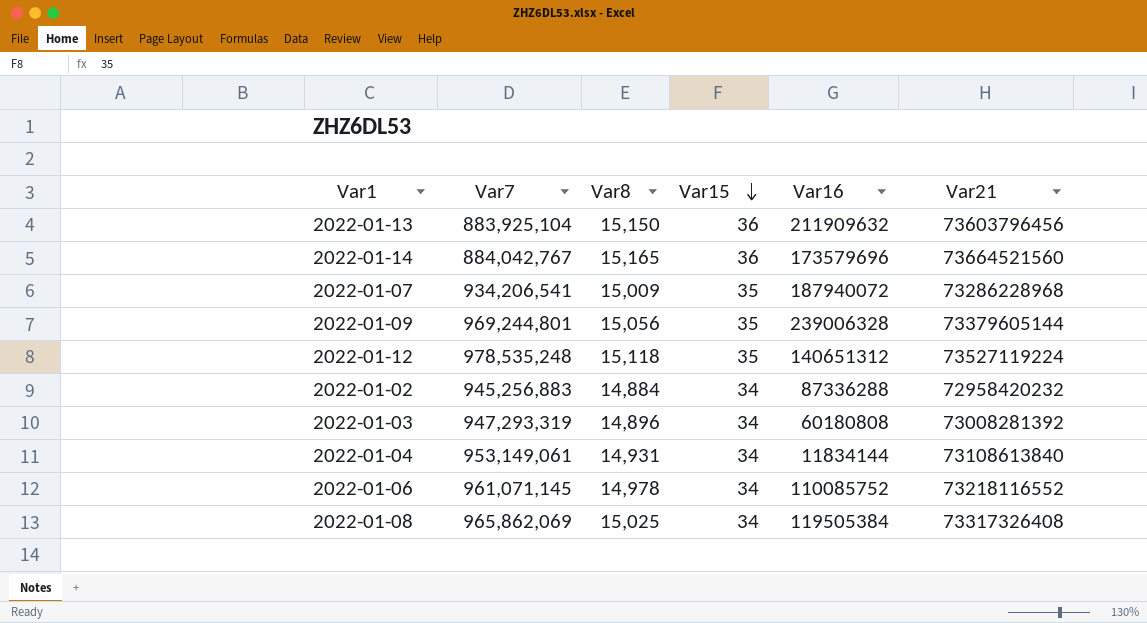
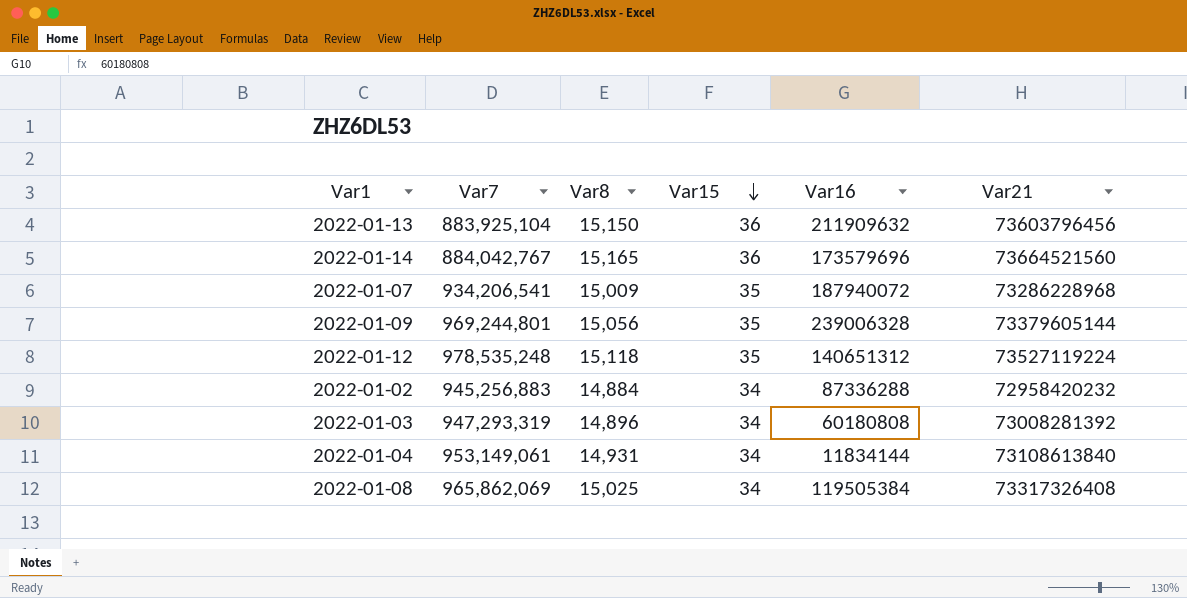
row 2022-01-06: 961,071,145 | 14,978 | 34 | 110085752 | 73218116552 -> none

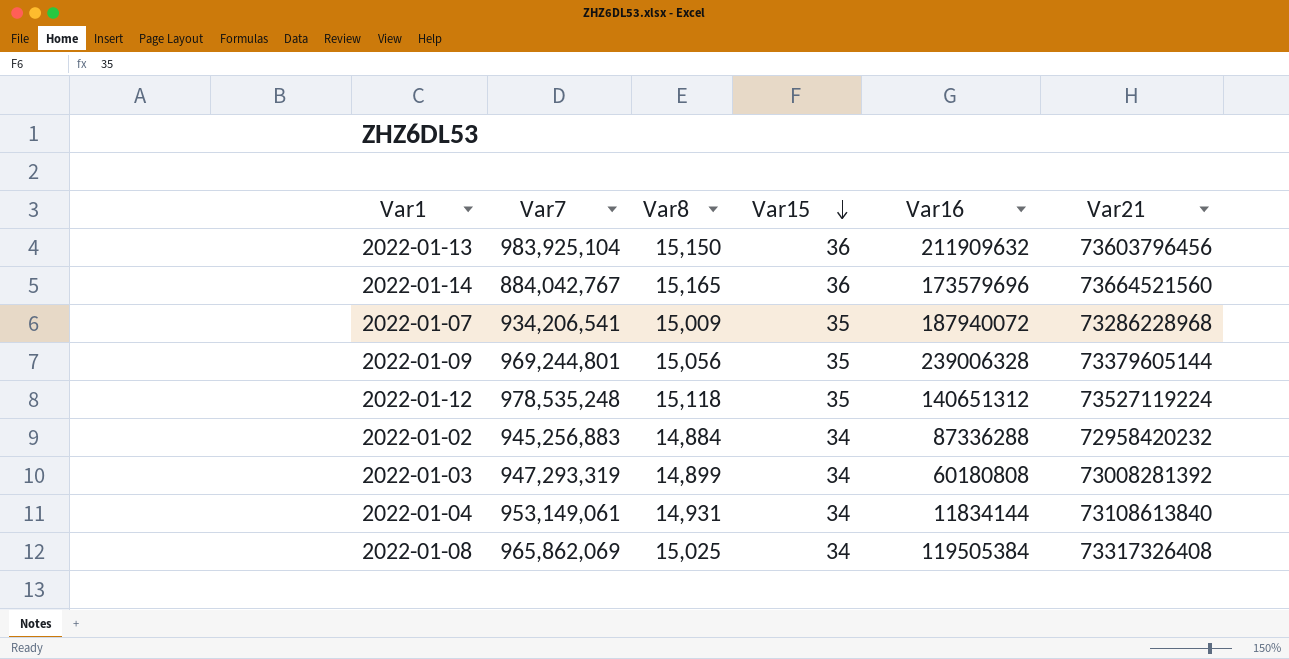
2022-01-13 | Var7: 883,925,104 -> 983,925,104
2022-01-03 | Var8: 14,896 -> 14,899

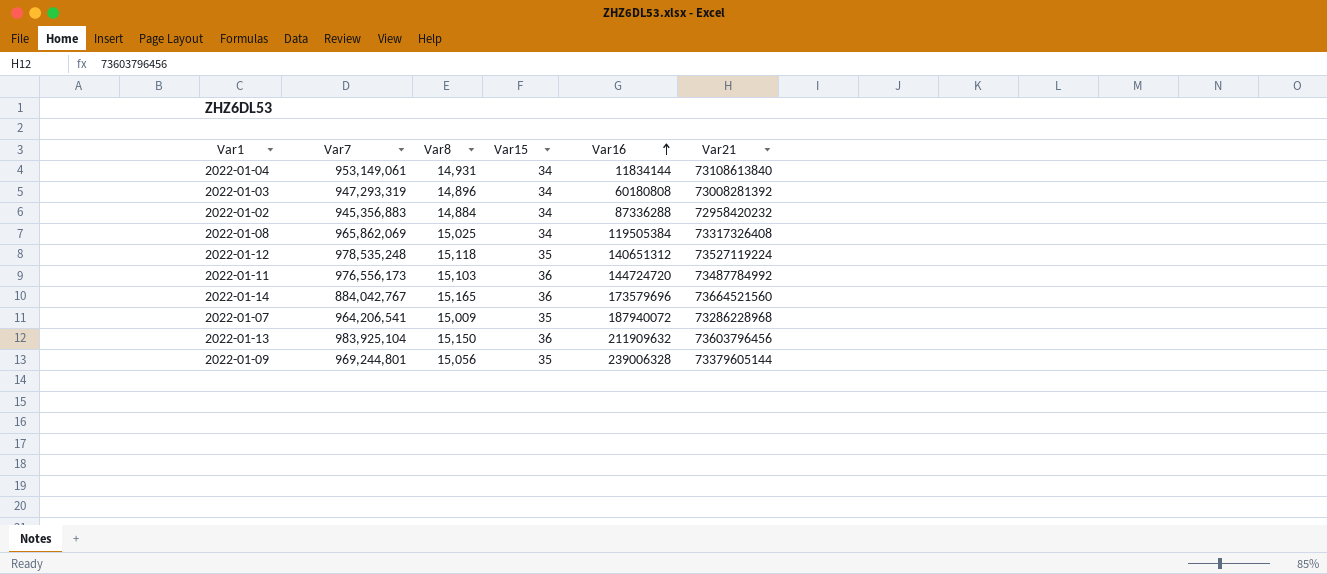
row order: Var15 descending -> Var16 ascending
2022-01-03 | Var8: 14,899 -> 14,896
2022-01-02 | Var7: 945,256,883 -> 945,356,883
row 2022-01-11: none -> 976,556,173 | 15,103 | 36 | 144724720 | 73487784992
2022-01-07 | Var7: 934,206,541 -> 964,206,541

